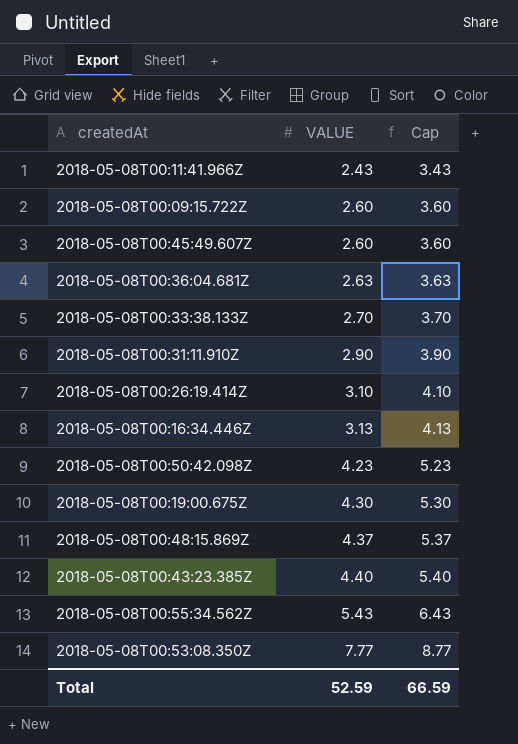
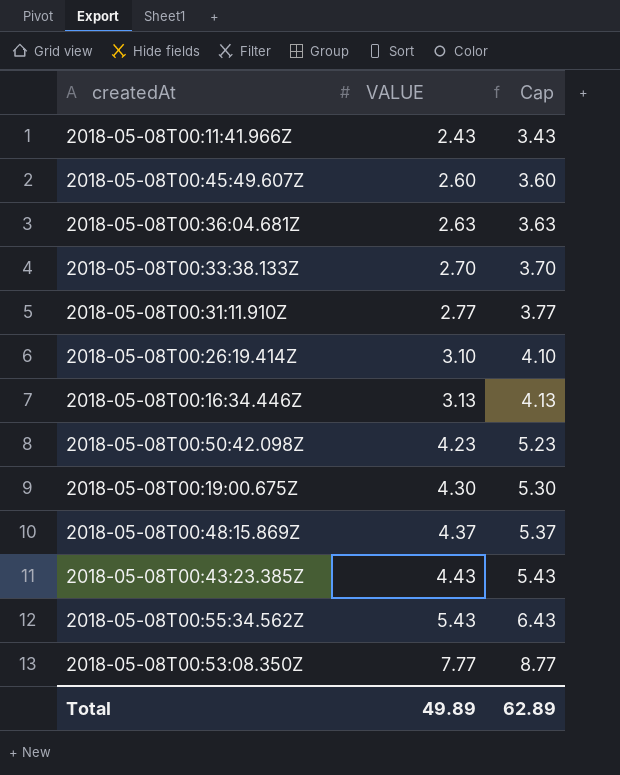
row 2018-05-08T00:09:15.722Z: 2.60 | 3.60 -> none
2018-05-08T00:31:11.910Z | VALUE: 2.90 -> 2.77
2018-05-08T00:31:11.910Z | Cap: 3.90 -> 3.77
2018-05-08T00:43:23.385Z | VALUE: 4.40 -> 4.43
2018-05-08T00:43:23.385Z | Cap: 5.40 -> 5.43
Total | VALUE: 52.59 -> 49.89
Total | Cap: 66.59 -> 62.89

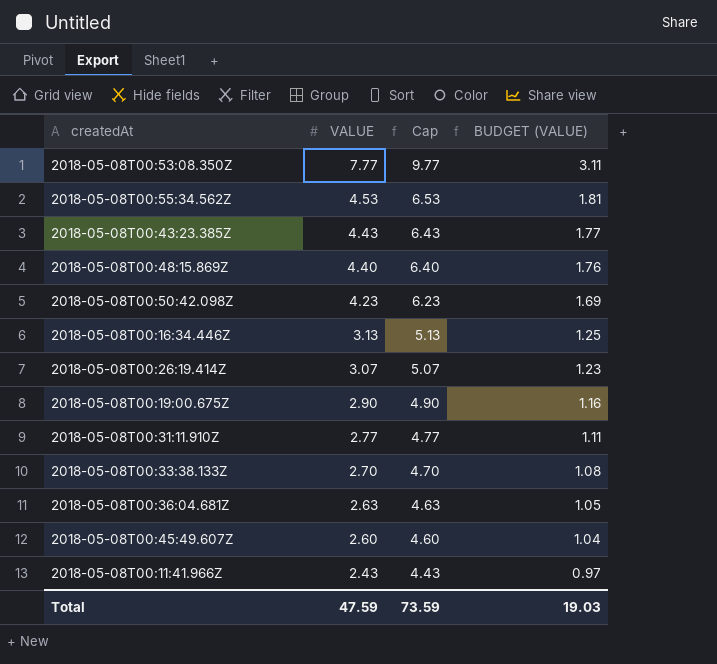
row order: VALUE ascending -> VALUE descending
column Cap | formula: [VALUE] + 1 -> [VALUE] + 2
column BUDGET (VALUE) | formula: none -> [VALUE] * 0.4
2018-05-08T00:55:34.562Z | VALUE: 5.43 -> 4.53
2018-05-08T00:48:15.869Z | VALUE: 4.37 -> 4.40
2018-05-08T00:26:19.414Z | VALUE: 3.10 -> 3.07
2018-05-08T00:19:00.675Z | VALUE: 4.30 -> 2.90
Total | VALUE: 49.89 -> 47.59
Total | Cap: 62.89 -> 73.59

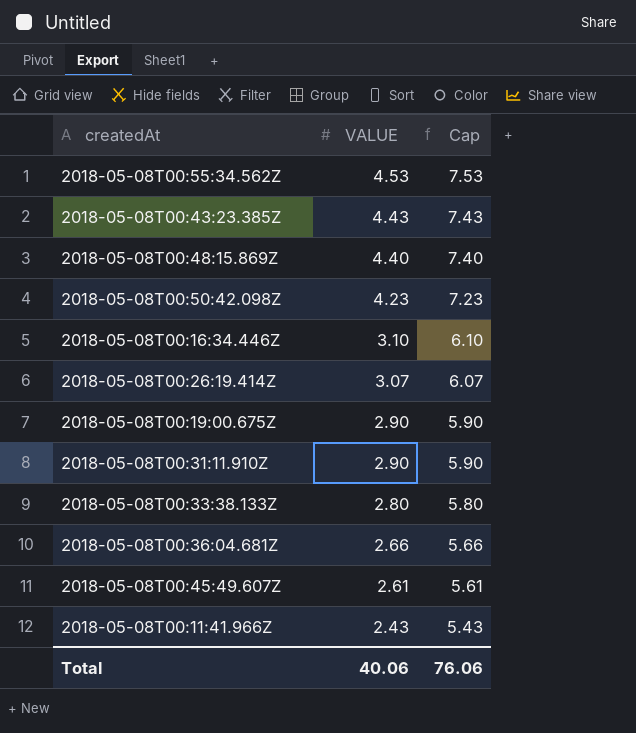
column BUDGET (VALUE) | formula: [VALUE] * 0.4 -> none
column Cap | formula: [VALUE] + 2 -> [VALUE] + 3
row 2018-05-08T00:53:08.350Z: 7.77 | 9.77 | 3.11 -> none
2018-05-08T00:16:34.446Z | VALUE: 3.13 -> 3.10
2018-05-08T00:31:11.910Z | VALUE: 2.77 -> 2.90
2018-05-08T00:33:38.133Z | VALUE: 2.70 -> 2.80
2018-05-08T00:36:04.681Z | VALUE: 2.63 -> 2.66
2018-05-08T00:45:49.607Z | VALUE: 2.60 -> 2.61
Total | VALUE: 47.59 -> 40.06
Total | Cap: 73.59 -> 76.06

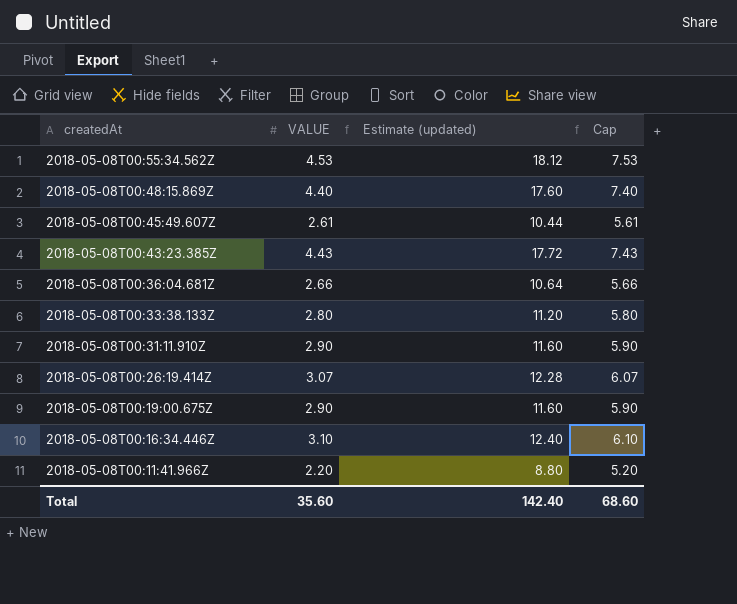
row order: VALUE descending -> createdAt descending
column Estimate (updated) | formula: none -> [VALUE] * 4
row 2018-05-08T00:50:42.098Z: 4.23 | 7.23 -> none
2018-05-08T00:11:41.966Z | VALUE: 2.43 -> 2.20
2018-05-08T00:11:41.966Z | Cap: 5.43 -> 5.20
Total | VALUE: 40.06 -> 35.60
Total | Cap: 76.06 -> 68.60

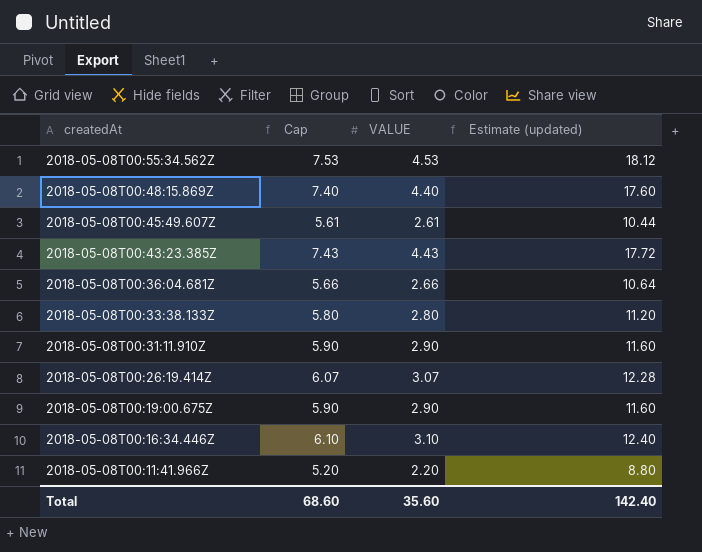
column Cap | position: 4 -> 2

